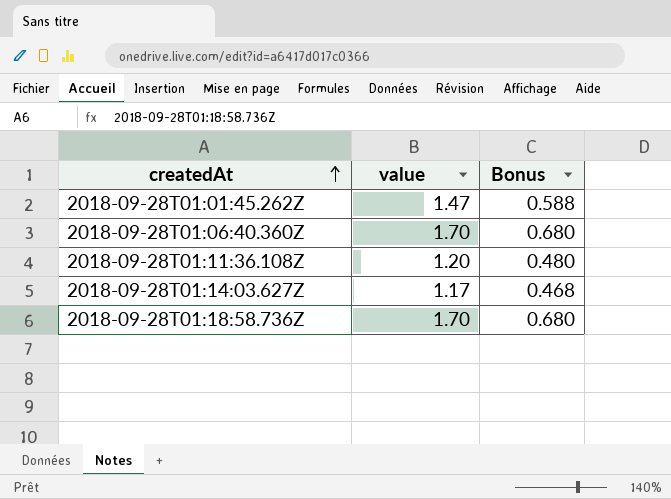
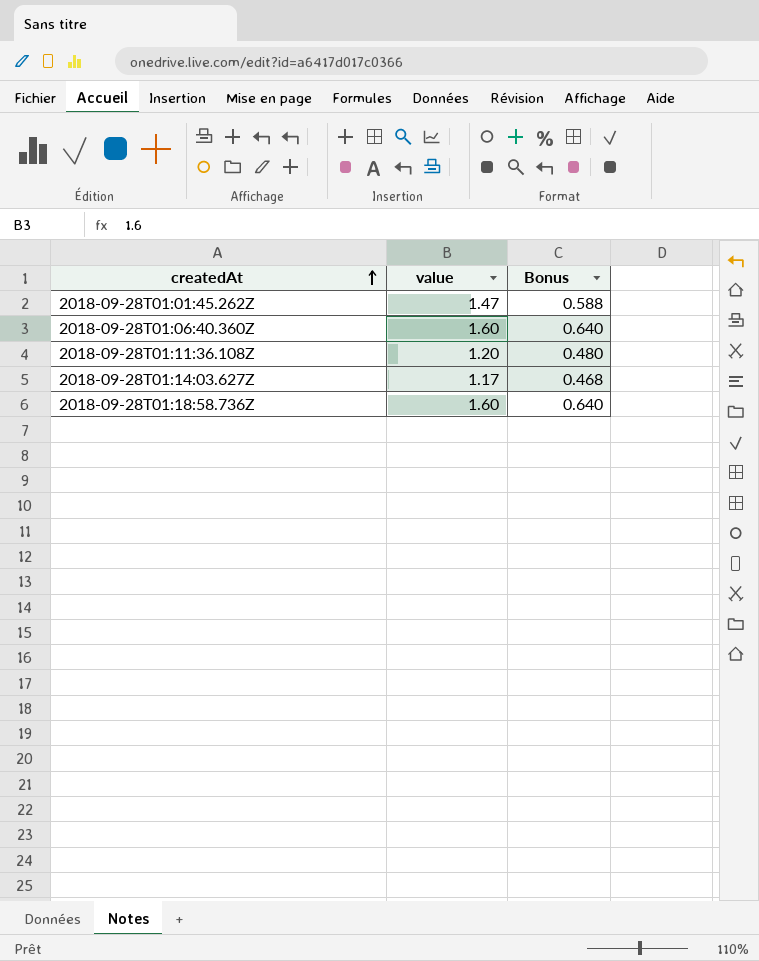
2018-09-28T01:06:40.360Z | value: 1.70 -> 1.60
2018-09-28T01:06:40.360Z | Bonus: 0.680 -> 0.640
2018-09-28T01:18:58.736Z | value: 1.70 -> 1.60
2018-09-28T01:18:58.736Z | Bonus: 0.680 -> 0.640

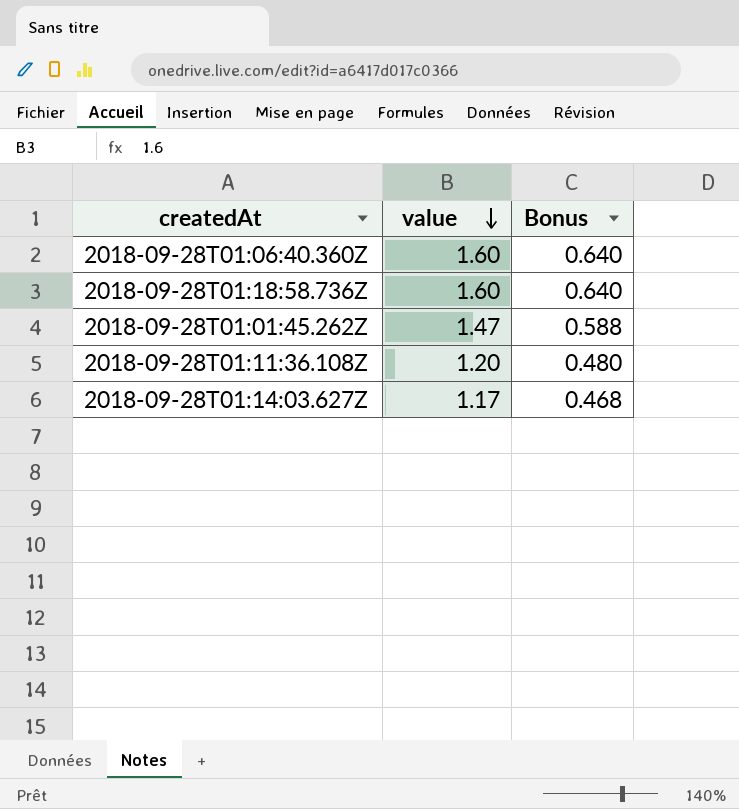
row order: createdAt ascending -> value descending

